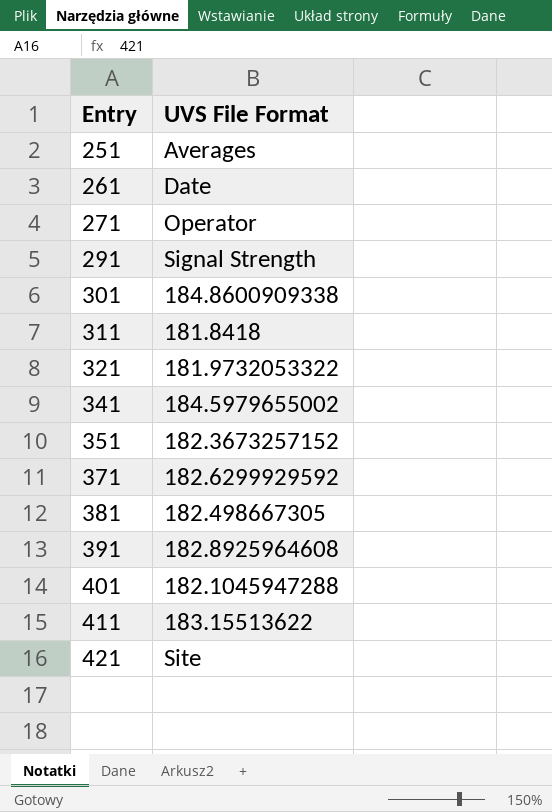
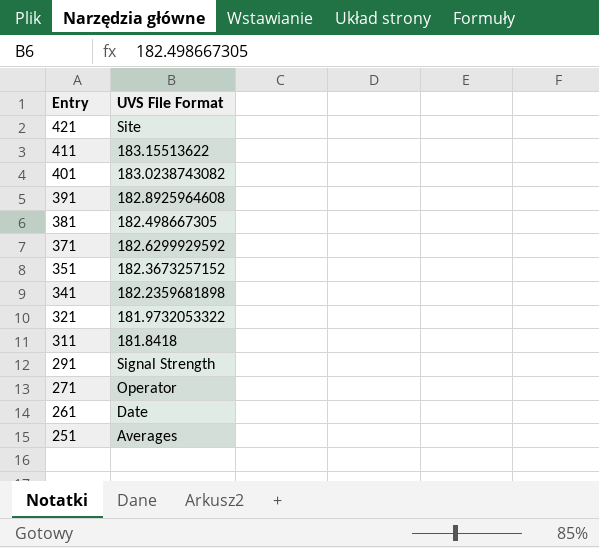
row order: Entry ascending -> Entry descending
row 301: 184.8600909338 -> none
401 | UVS File Format: 182.1045947288 -> 183.0238743082
341 | UVS File Format: 184.5979655002 -> 182.2359681898

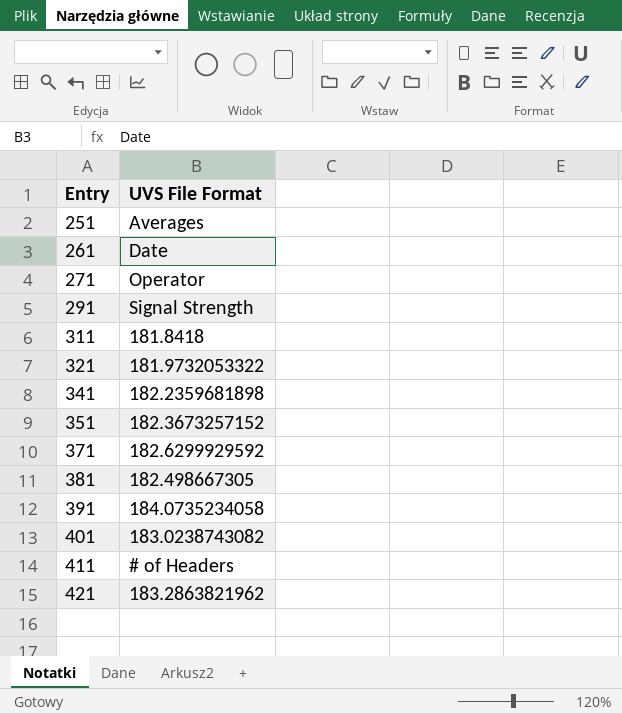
row order: Entry descending -> Entry ascending
391 | UVS File Format: 182.8925964608 -> 184.0735234058
411 | UVS File Format: 183.15513622 -> # of Headers
421 | UVS File Format: Site -> 183.2863821962

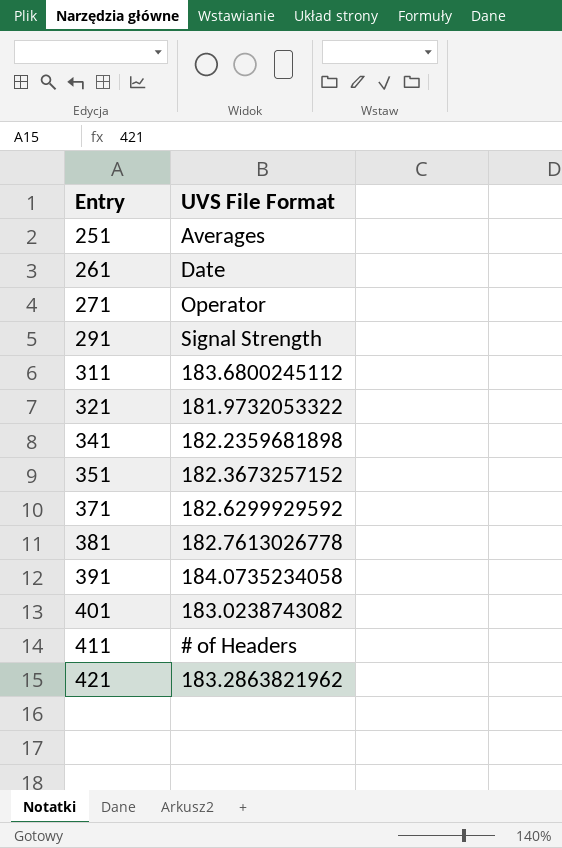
311 | UVS File Format: 181.8418 -> 183.6800245112
381 | UVS File Format: 182.498667305 -> 182.7613026778

